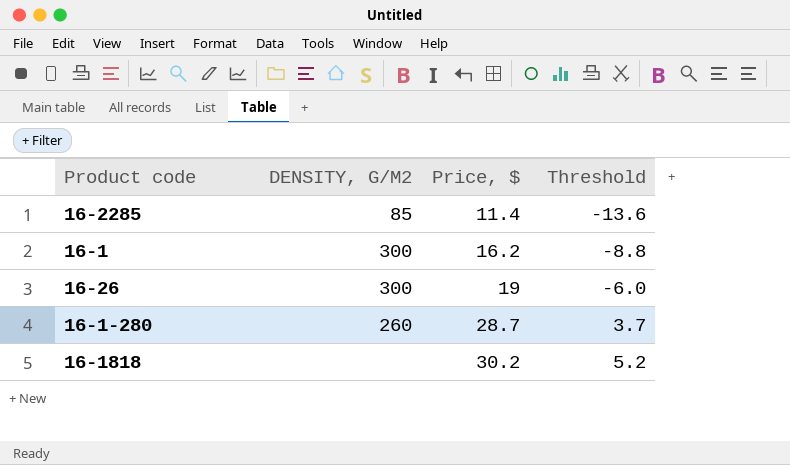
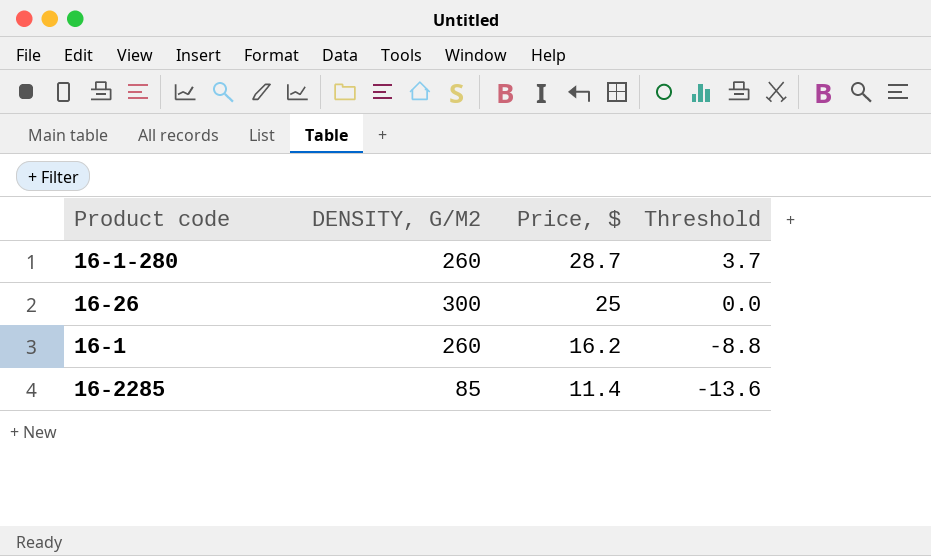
row order: Price, $ ascending -> Price, $ descending
row 16-1818: none | 30.2 | 5.2 -> none
16-26 | Price, $: 19 -> 25
16-26 | Threshold: -6.0 -> 0.0
16-1 | DENSITY, G/M2: 300 -> 260

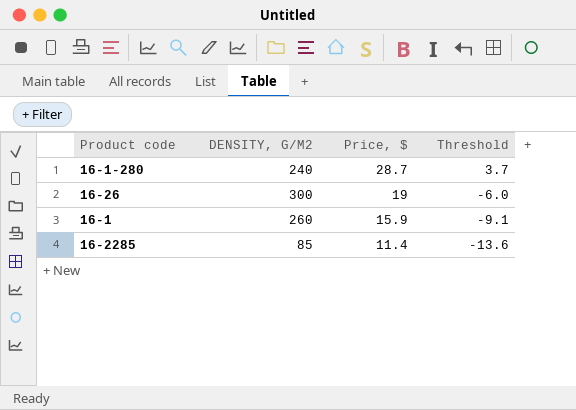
16-1-280 | DENSITY, G/M2: 260 -> 240
16-26 | Price, $: 25 -> 19
16-26 | Threshold: 0.0 -> -6.0
16-1 | Price, $: 16.2 -> 15.9
16-1 | Threshold: -8.8 -> -9.1

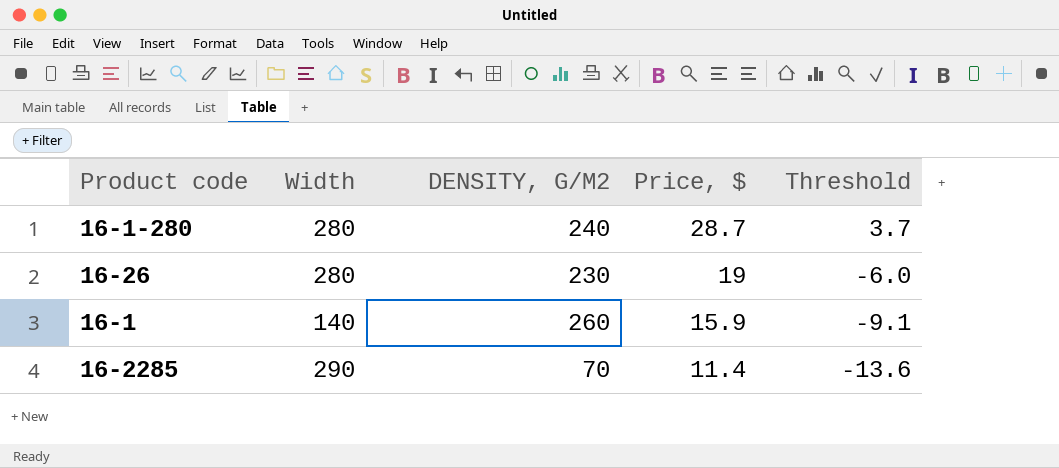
column Width | position: none -> 2
16-26 | DENSITY, G/M2: 300 -> 230
16-2285 | DENSITY, G/M2: 85 -> 70

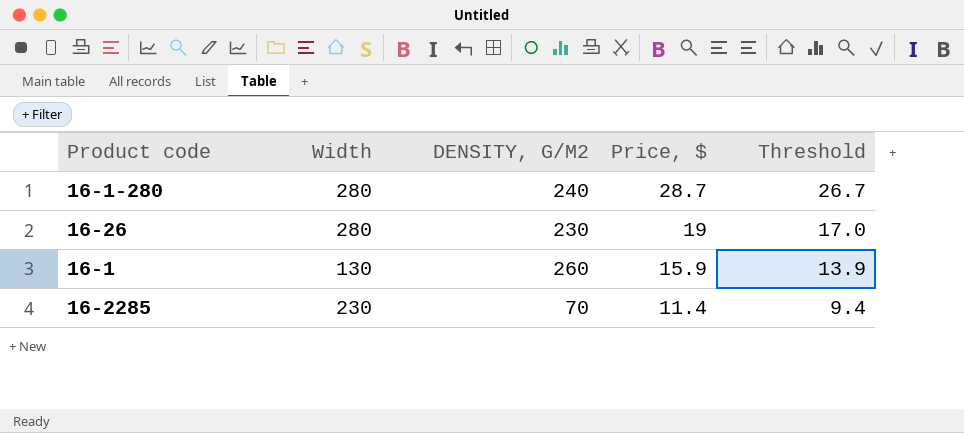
column Threshold | formula: [Price, $] - 25 -> [Price, $] - 2
16-1 | Width: 140 -> 130
16-2285 | Width: 290 -> 230

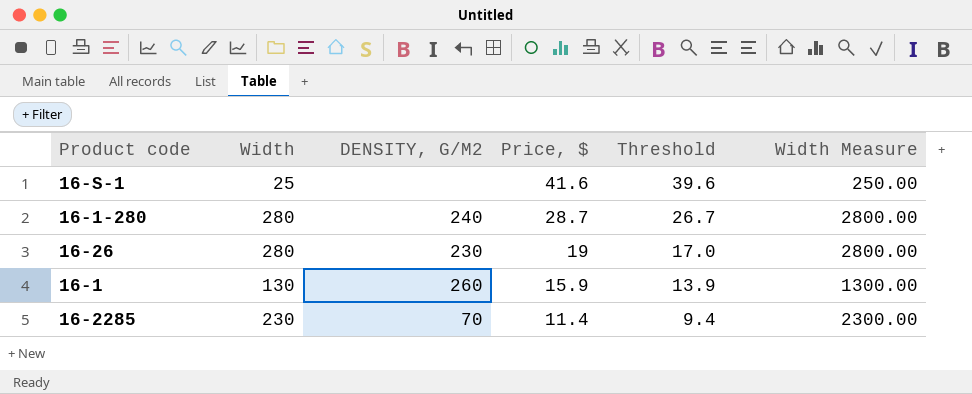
column Width Measure | formula: none -> [Width] * 10
row 16-S-1: none -> 25 | none | 41.6 | 39.6 | 250.00

